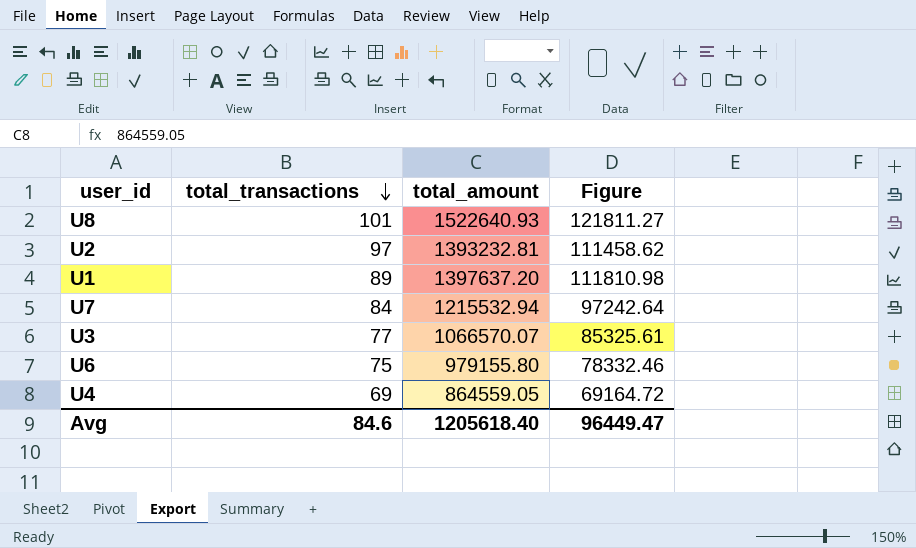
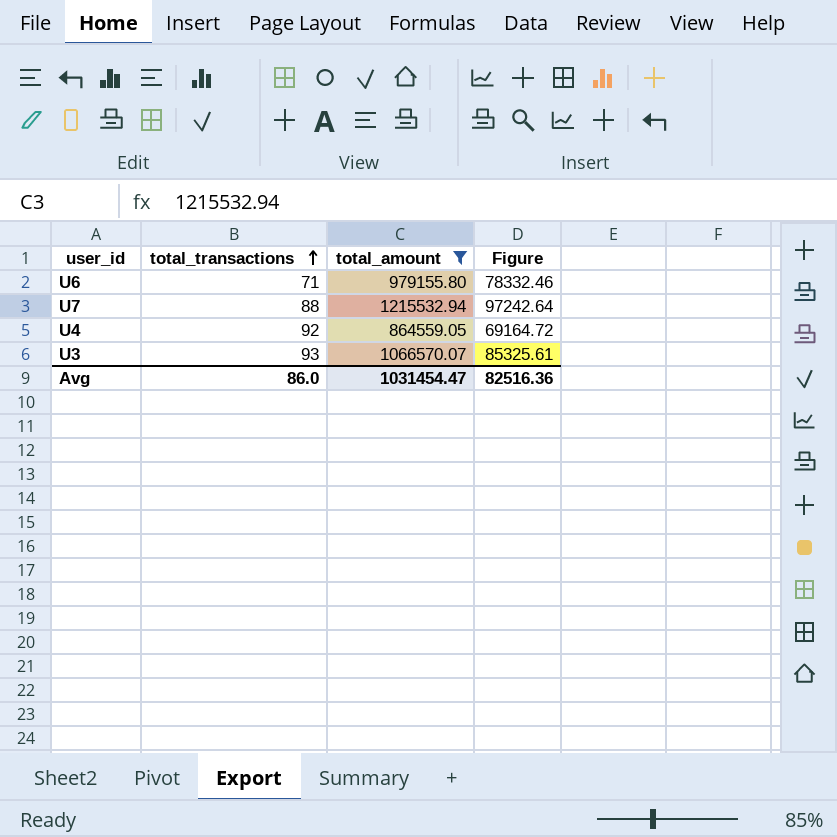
filter: none -> total_amount <= 1215532.94
row order: total_transactions descending -> total_transactions ascending
U6 | total_transactions: 75 -> 71
U7 | total_transactions: 84 -> 88
U4 | total_transactions: 69 -> 92
U3 | total_transactions: 77 -> 93
Avg | total_transactions: 84.6 -> 86.0
Avg | total_amount: 1205618.40 -> 1031454.47
Avg | Figure: 96449.47 -> 82516.36

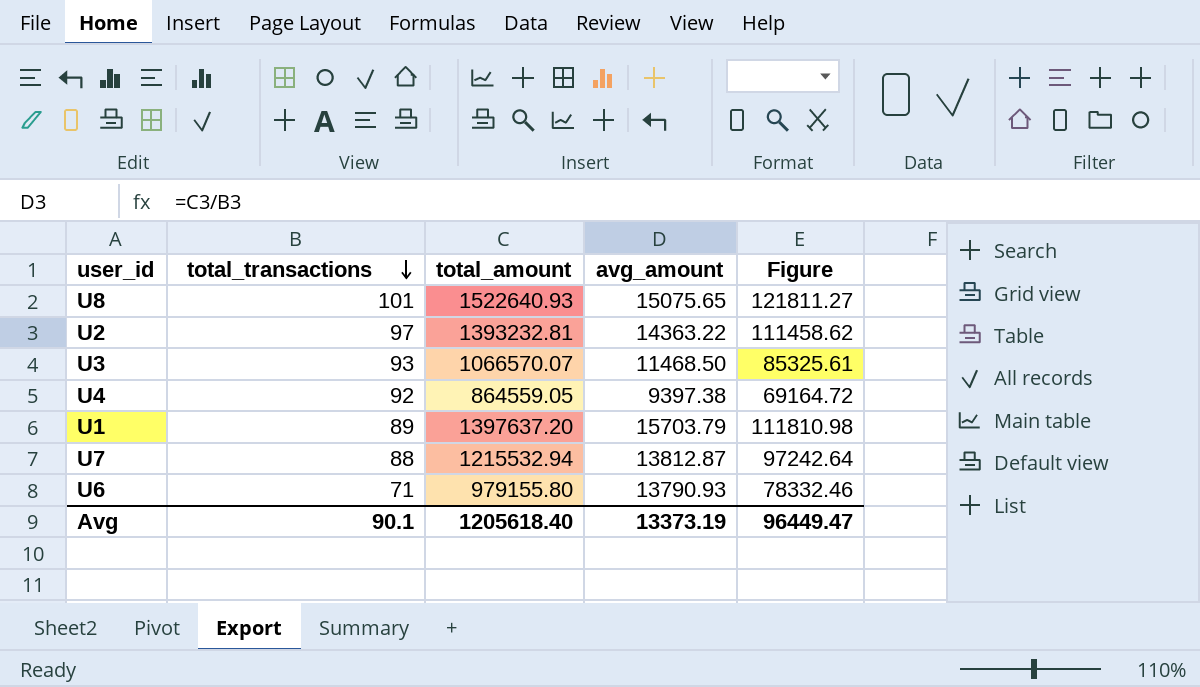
filter: total_amount <= 1215532.94 -> none
row order: total_transactions ascending -> total_transactions descending
column avg_amount | formula: none -> [total_amount] / [total_transactions]
Avg | total_transactions: 86.0 -> 90.1
Avg | total_amount: 1031454.47 -> 1205618.40
Avg | Figure: 82516.36 -> 96449.47

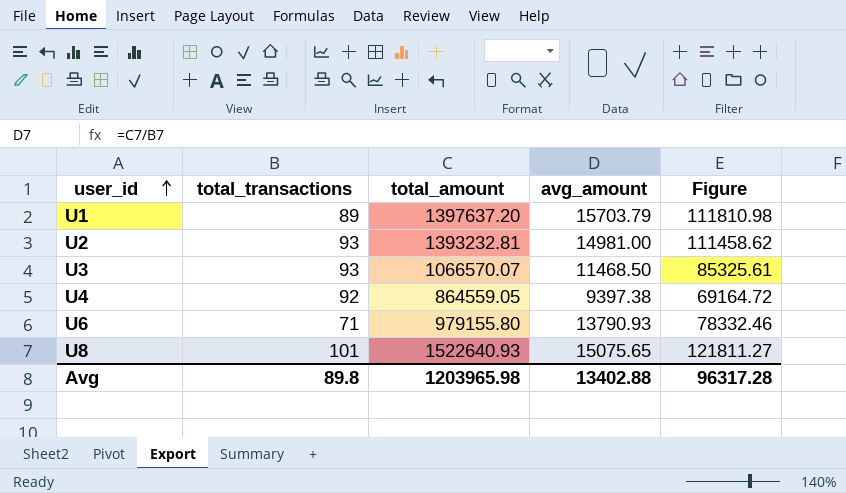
row order: total_transactions descending -> user_id ascending
row U7: 88 | 1215532.94 | 13812.87 | 97242.64 -> none
U2 | total_transactions: 97 -> 93
U2 | avg_amount: 14363.22 -> 14981.00
Avg | total_transactions: 90.1 -> 89.8
Avg | total_amount: 1205618.40 -> 1203965.98
Avg | avg_amount: 13373.19 -> 13402.88
Avg | Figure: 96449.47 -> 96317.28

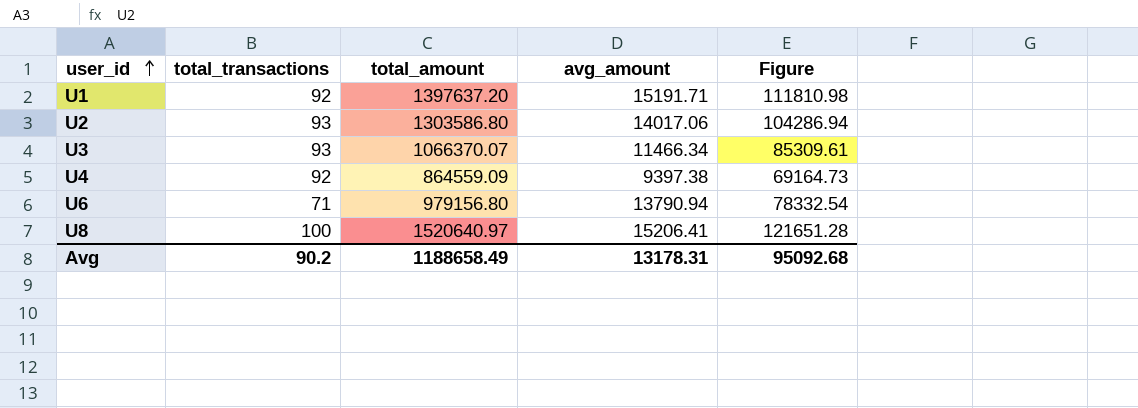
U1 | total_transactions: 89 -> 92
U1 | avg_amount: 15703.79 -> 15191.71
U2 | total_amount: 1393232.81 -> 1303586.80
U2 | avg_amount: 14981.00 -> 14017.06
U2 | Figure: 111458.62 -> 104286.94
U3 | total_amount: 1066570.07 -> 1066370.07
U3 | avg_amount: 11468.50 -> 11466.34
U3 | Figure: 85325.61 -> 85309.61
U4 | total_amount: 864559.05 -> 864559.09
U4 | Figure: 69164.72 -> 69164.73
U6 | total_amount: 979155.80 -> 979156.80
U6 | avg_amount: 13790.93 -> 13790.94
U6 | Figure: 78332.46 -> 78332.54
U8 | total_transactions: 101 -> 100
U8 | total_amount: 1522640.93 -> 1520640.97
U8 | avg_amount: 15075.65 -> 15206.41
U8 | Figure: 121811.27 -> 121651.28
Avg | total_transactions: 89.8 -> 90.2
Avg | total_amount: 1203965.98 -> 1188658.49
Avg | avg_amount: 13402.88 -> 13178.31
Avg | Figure: 96317.28 -> 95092.68

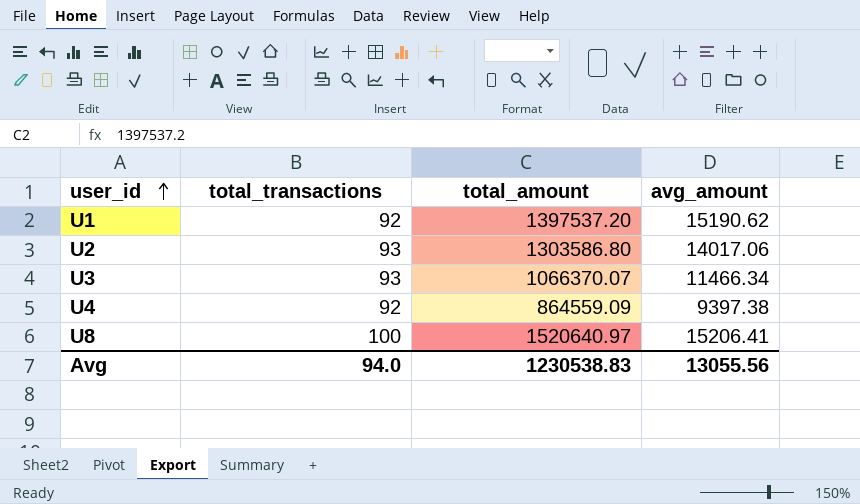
column Figure | formula: [total_amount] * 0.08 -> none
row U6: 71 | 979156.80 | 13790.94 | 78332.54 -> none
U1 | total_amount: 1397637.20 -> 1397537.20
U1 | avg_amount: 15191.71 -> 15190.62
Avg | total_transactions: 90.2 -> 94.0
Avg | total_amount: 1188658.49 -> 1230538.83
Avg | avg_amount: 13178.31 -> 13055.56

